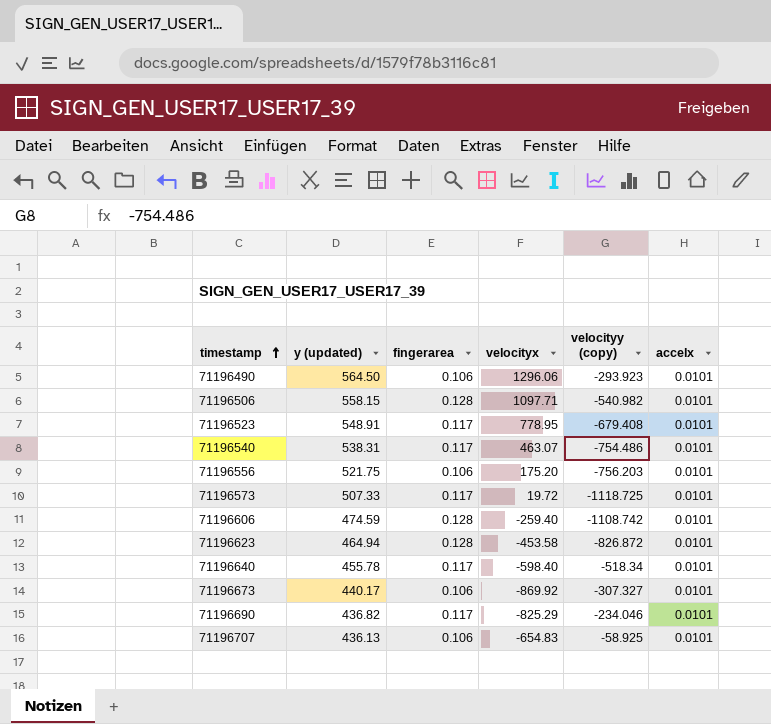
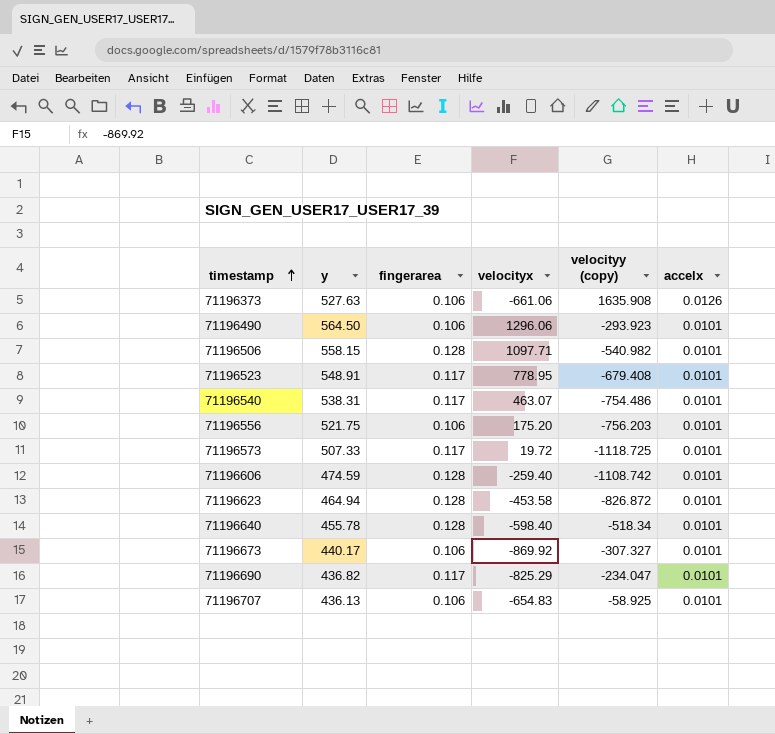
column name: y (updated) -> y
row 71196373: none -> 527.63 | 0.106 | -661.06 | 1635.908 | 0.0126
71196640 | fingerarea: 0.117 -> 0.128
71196690 | velocityy (copy): -234.046 -> -234.047

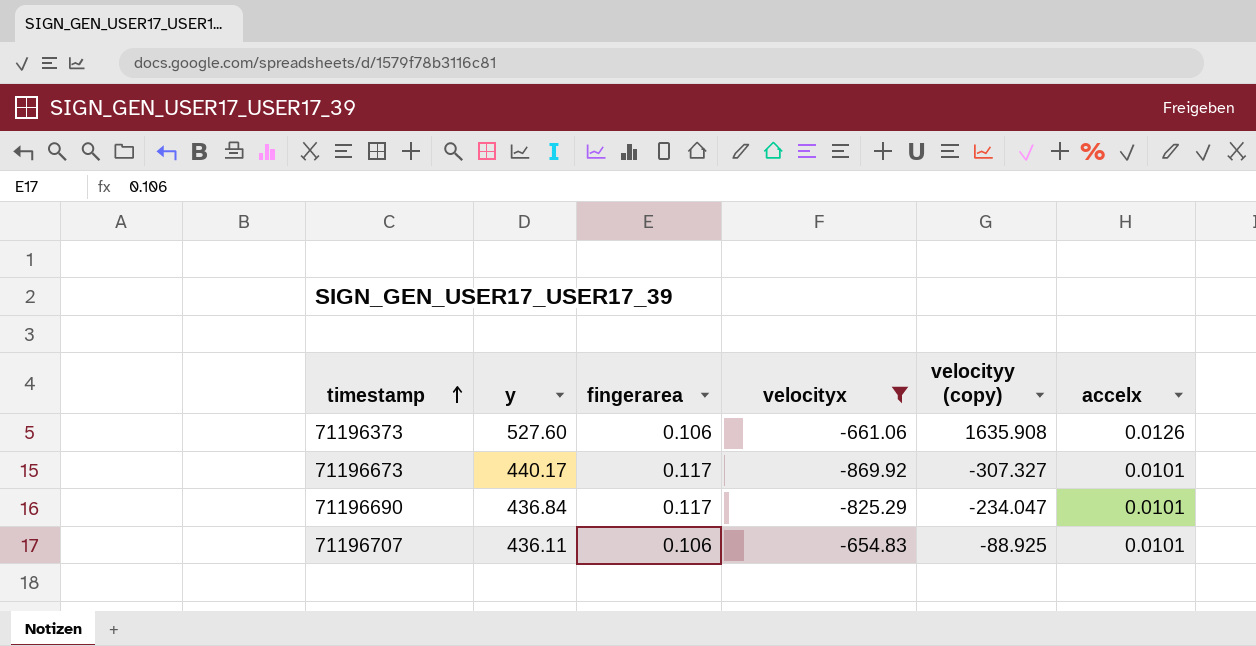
filter: none -> velocityx <= -654.83
71196373 | y: 527.63 -> 527.60
71196673 | fingerarea: 0.106 -> 0.117
71196690 | y: 436.82 -> 436.84
71196707 | y: 436.13 -> 436.11
71196707 | velocityy (copy): -58.925 -> -88.925

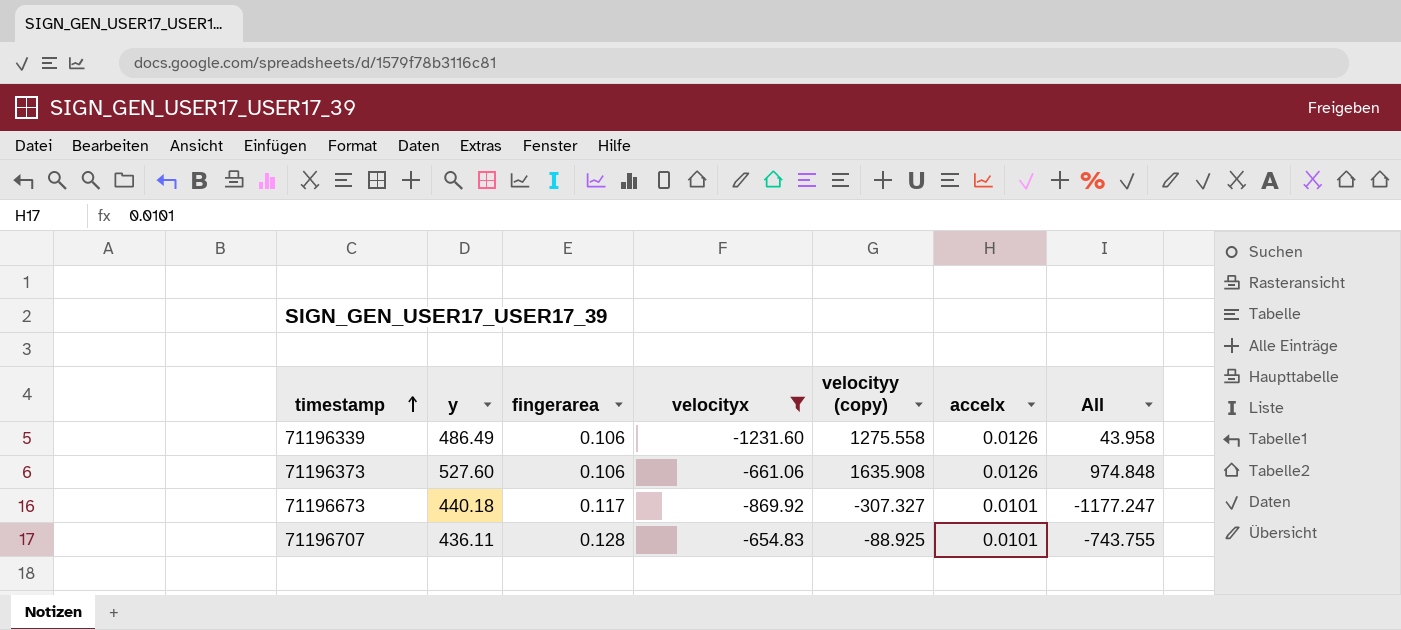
column All | formula: none -> [velocityx] + [velocityy (copy)]
row 71196690: 436.84 | 0.117 | -825.29 | -234.047 | 0.0101 -> none
row 71196339: none -> 486.49 | 0.106 | -1231.60 | 1275.558 | 0.0126 | 43.958
71196673 | y: 440.17 -> 440.18
71196707 | fingerarea: 0.106 -> 0.128

